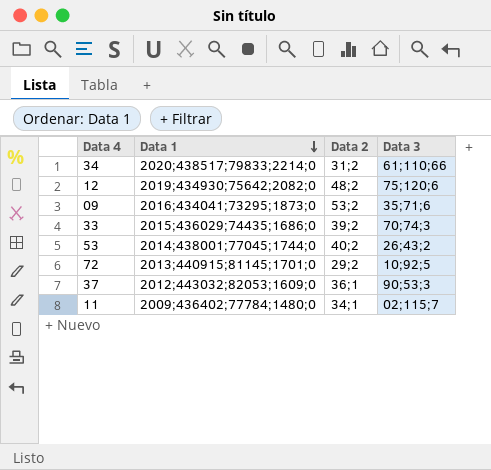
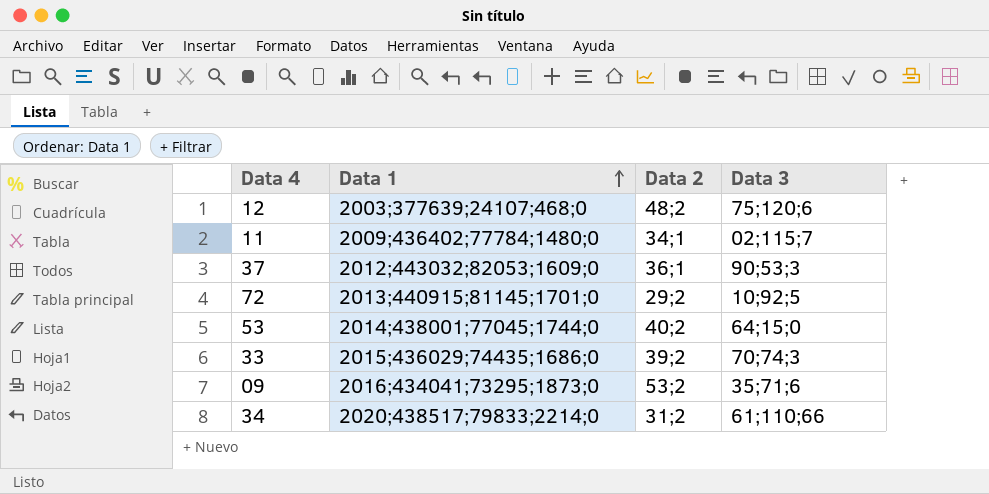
row order: Data 1 descending -> Data 1 ascending
12 | Data 1: 2019;434930;75642;2082;0 -> 2003;377639;24107;468;0
53 | Data 3: 26;43;2 -> 64;15;0

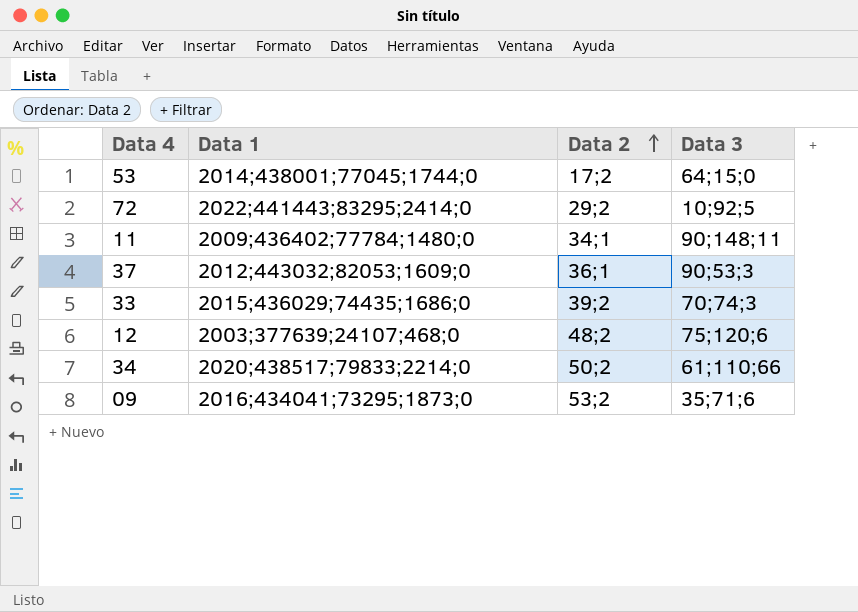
row order: Data 1 ascending -> Data 2 ascending
53 | Data 2: 40;2 -> 17;2
72 | Data 1: 2013;440915;81145;1701;0 -> 2022;441443;83295;2414;0
11 | Data 3: 02;115;7 -> 90;148;11
34 | Data 2: 31;2 -> 50;2

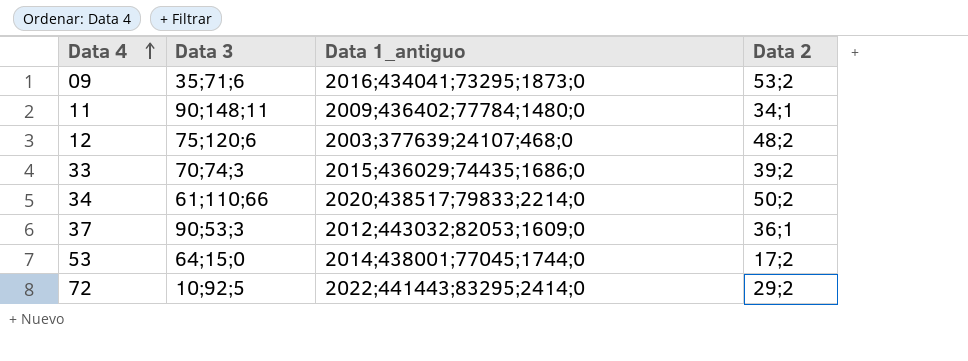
row order: Data 2 ascending -> Data 4 ascending
column Data 3 | position: 4 -> 2
column name: Data 1 -> Data 1_antiguo

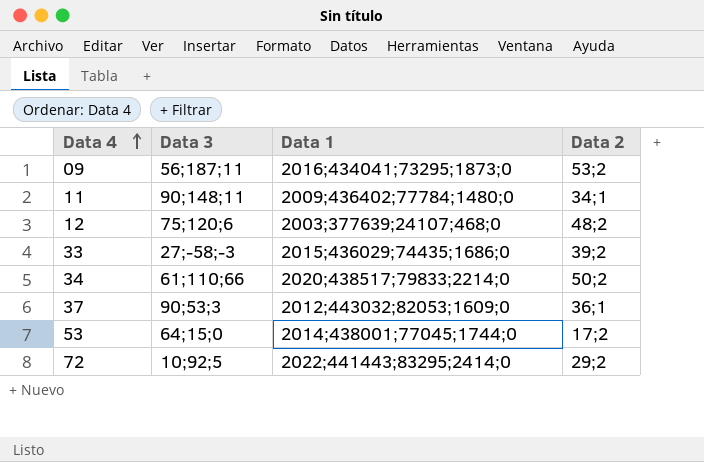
column name: Data 1_antiguo -> Data 1
09 | Data 3: 35;71;6 -> 56;187;11
33 | Data 3: 70;74;3 -> 27;-58;-3

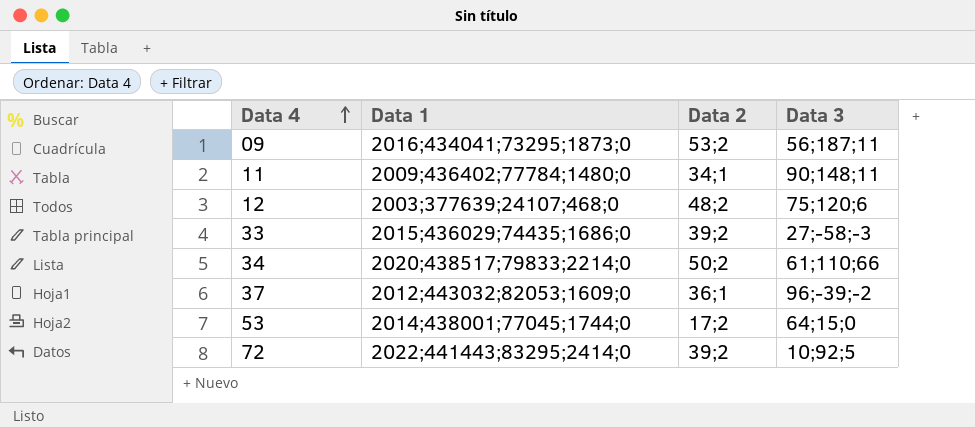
column Data 3 | position: 2 -> 4
37 | Data 3: 90;53;3 -> 96;-39;-2
72 | Data 2: 29;2 -> 39;2

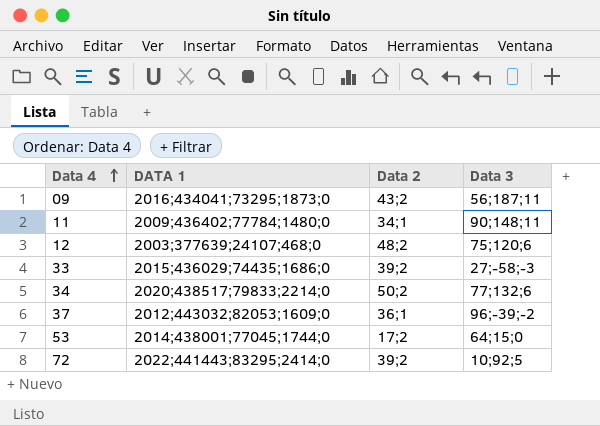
column name: Data 1 -> DATA 1
09 | Data 2: 53;2 -> 43;2
34 | Data 3: 61;110;66 -> 77;132;6

